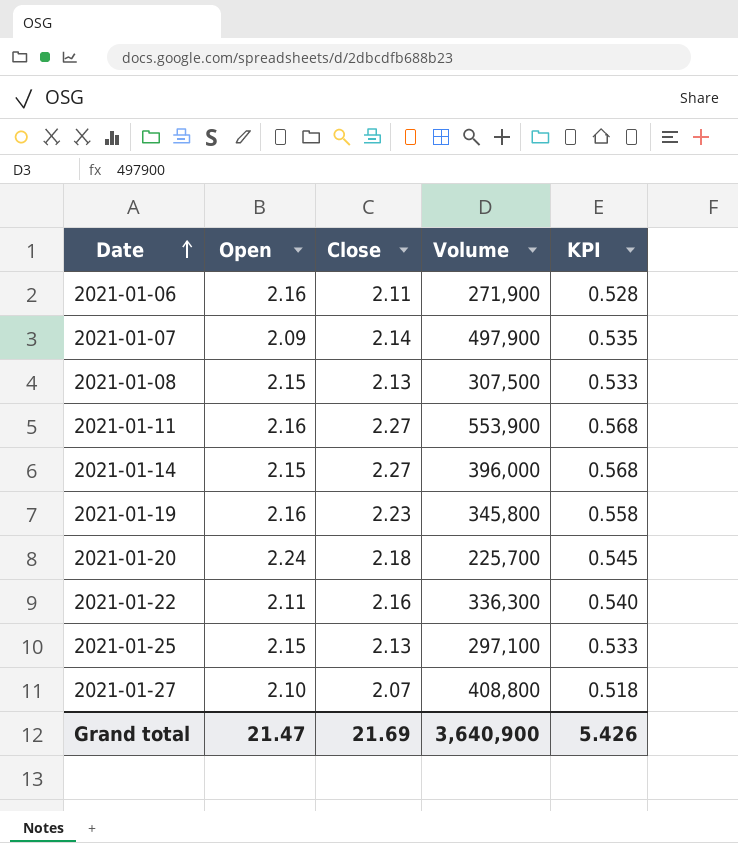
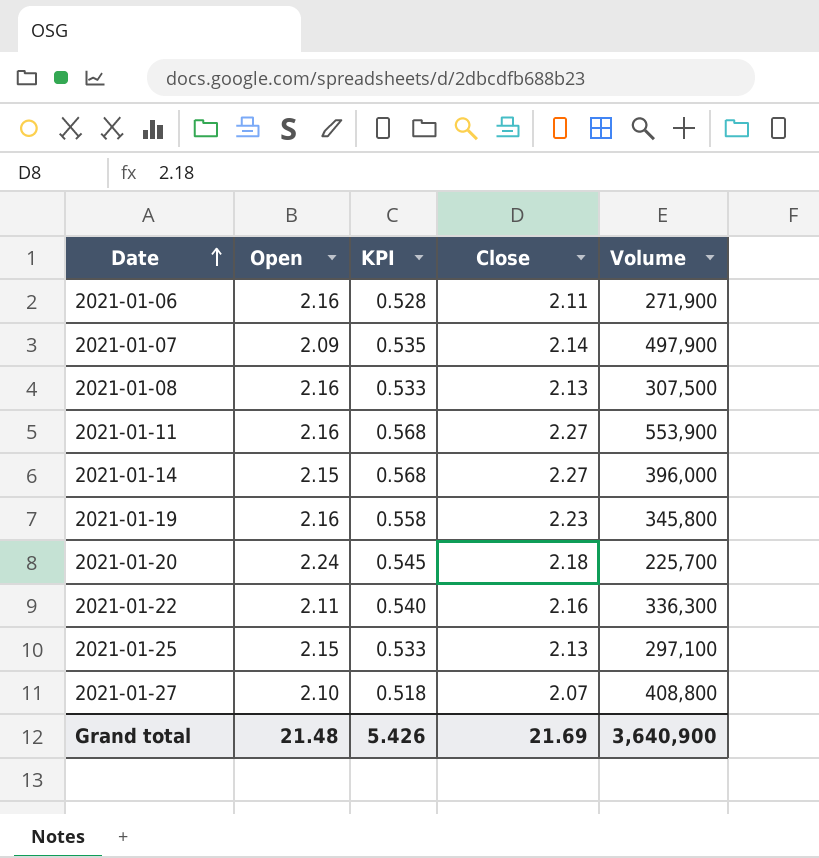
column KPI | position: 5 -> 3
2021-01-08 | Open: 2.15 -> 2.16
Grand total | Open: 21.47 -> 21.48

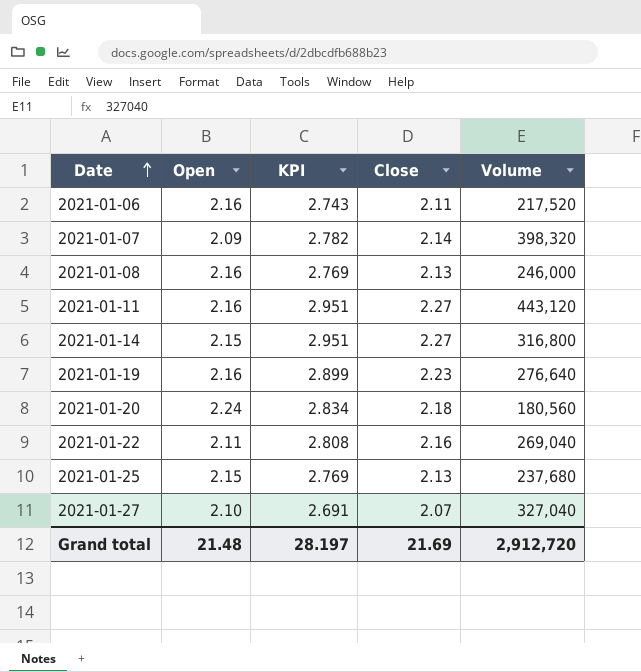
column KPI | formula: [Close] * 0.25 -> [Close] * 1.3
2021-01-06 | Volume: 271,900 -> 217,520
2021-01-07 | Volume: 497,900 -> 398,320
2021-01-08 | Volume: 307,500 -> 246,000
2021-01-11 | Volume: 553,900 -> 443,120
2021-01-14 | Volume: 396,000 -> 316,800
2021-01-19 | Volume: 345,800 -> 276,640
2021-01-20 | Volume: 225,700 -> 180,560
2021-01-22 | Volume: 336,300 -> 269,040
2021-01-25 | Volume: 297,100 -> 237,680
2021-01-27 | Volume: 408,800 -> 327,040
Grand total | KPI: 5.426 -> 28.197
Grand total | Volume: 3,640,900 -> 2,912,720

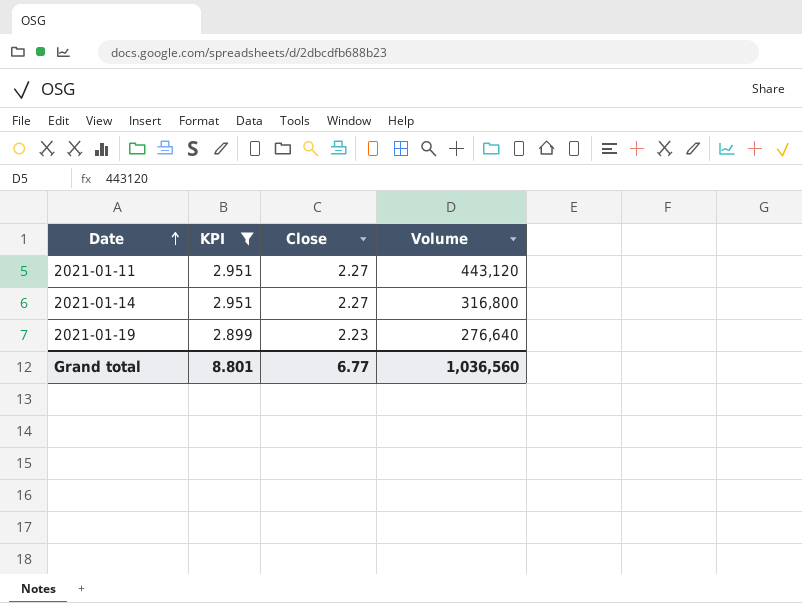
filter: none -> KPI >= 2.899
column Open | position: 2 -> none
Grand total | KPI: 28.197 -> 8.801
Grand total | Close: 21.69 -> 6.77
Grand total | Volume: 2,912,720 -> 1,036,560

